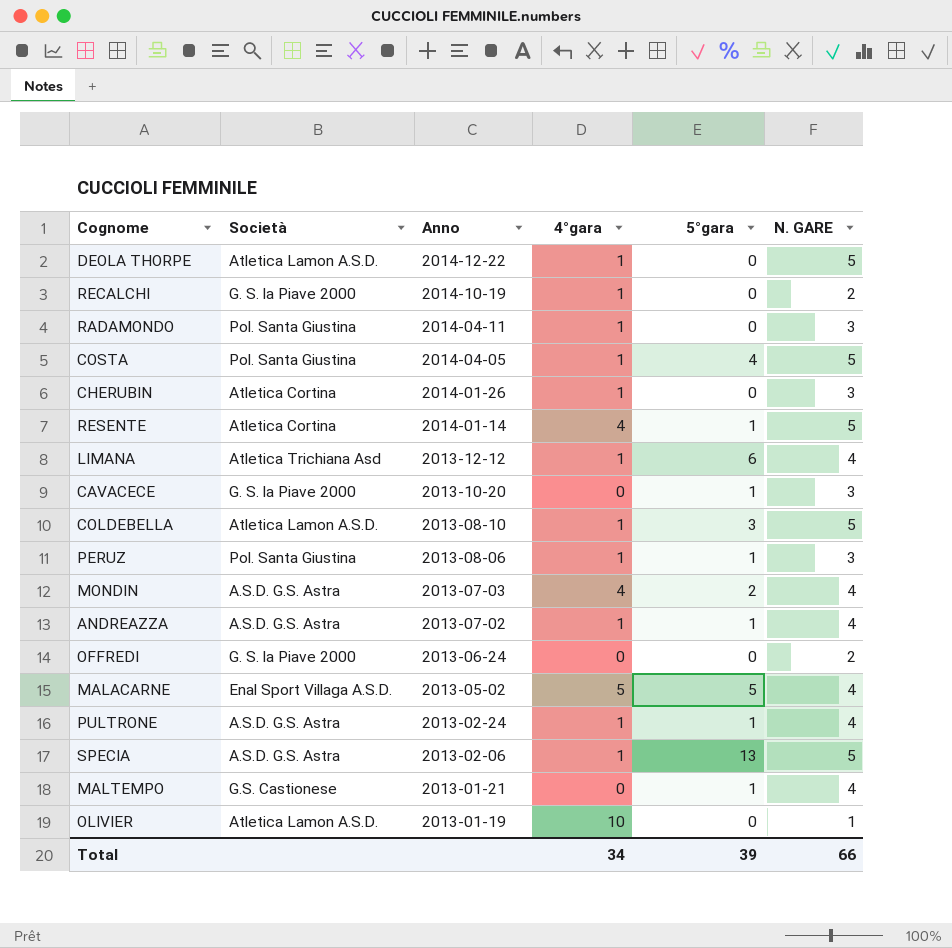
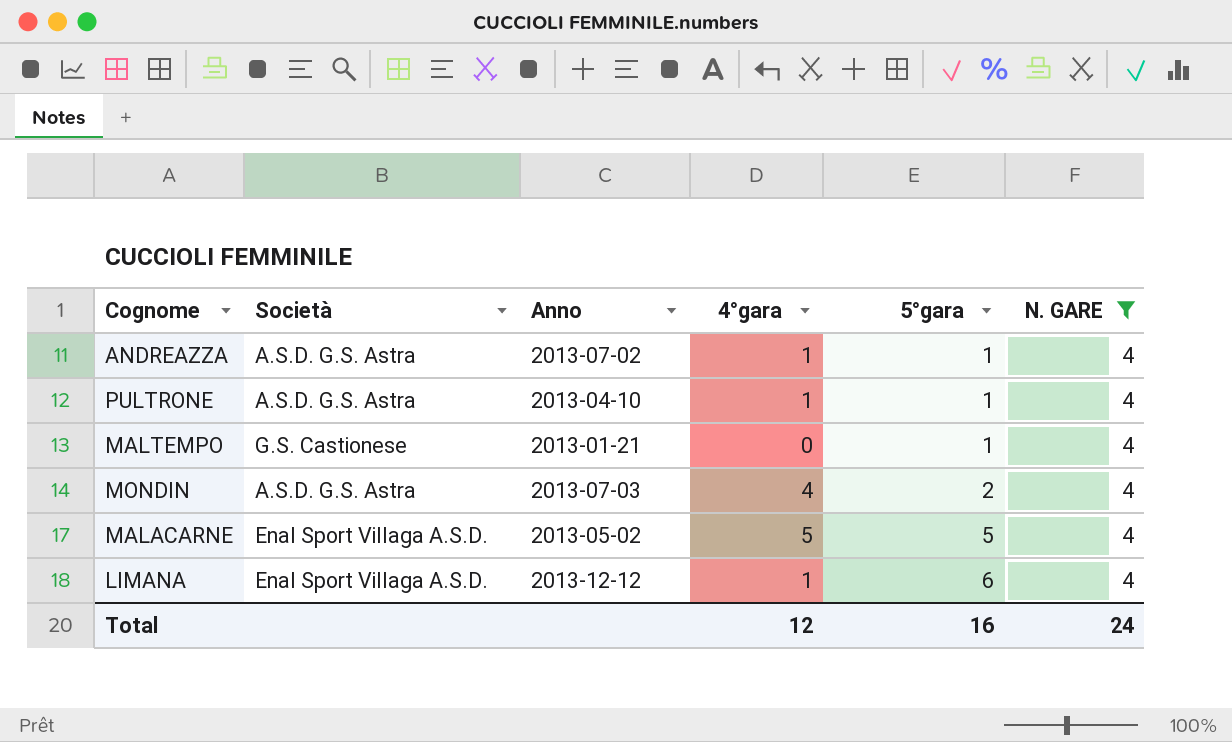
filter: none -> N. GARE = 4
row order: Anno descending -> 5°gara ascending
PULTRONE | Anno: 2013-02-24 -> 2013-04-10
LIMANA | Società: Atletica Trichiana Asd -> Enal Sport Villaga A.S.D.
Total | 4°gara: 34 -> 12
Total | 5°gara: 39 -> 16
Total | N. GARE: 66 -> 24

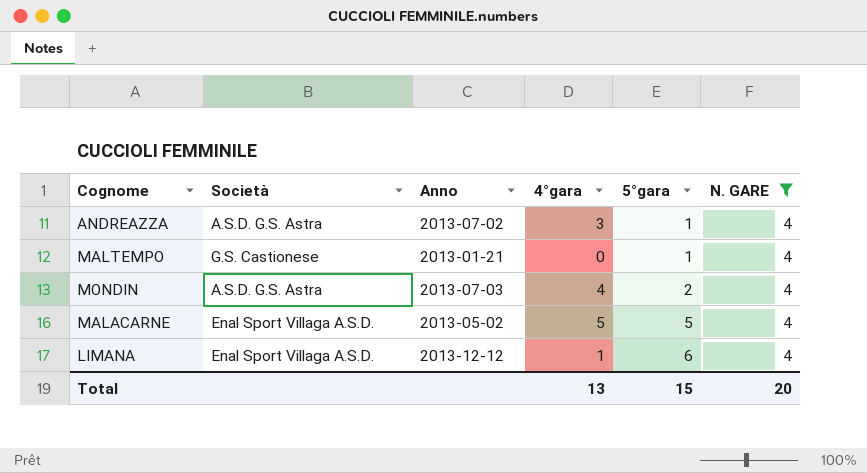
row PULTRONE: A.S.D. G.S. Astra | 2013-04-10 | 1 | 1 | 4 -> none
ANDREAZZA | 4°gara: 1 -> 3
Total | 4°gara: 12 -> 13
Total | 5°gara: 16 -> 15
Total | N. GARE: 24 -> 20

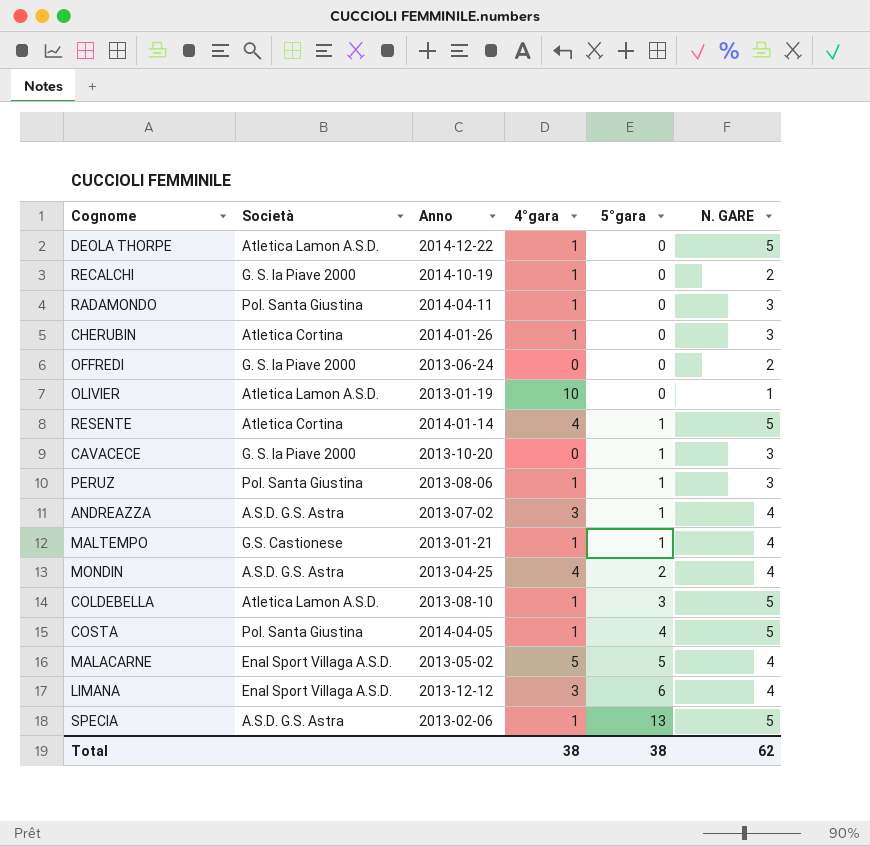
filter: N. GARE = 4 -> none
MALTEMPO | 4°gara: 0 -> 1
MONDIN | Anno: 2013-07-03 -> 2013-04-25
LIMANA | 4°gara: 1 -> 3
Total | 4°gara: 13 -> 38
Total | 5°gara: 15 -> 38
Total | N. GARE: 20 -> 62

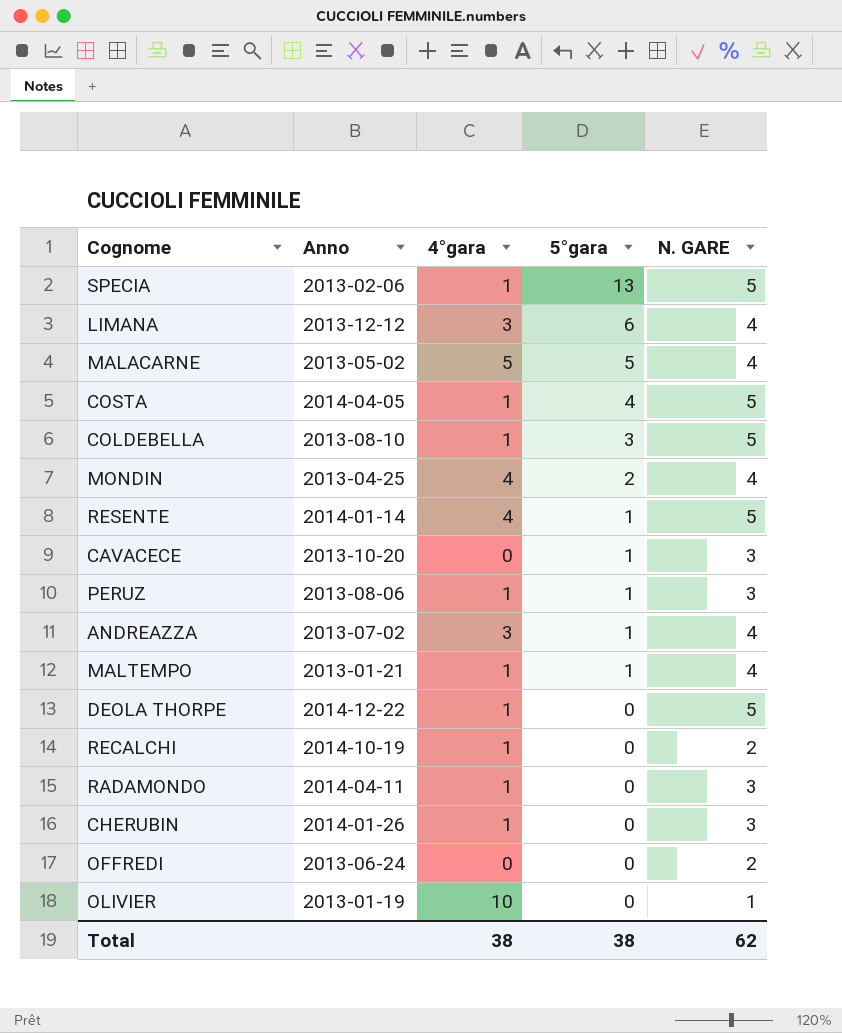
row order: 5°gara ascending -> 5°gara descending
column Società | position: 2 -> none

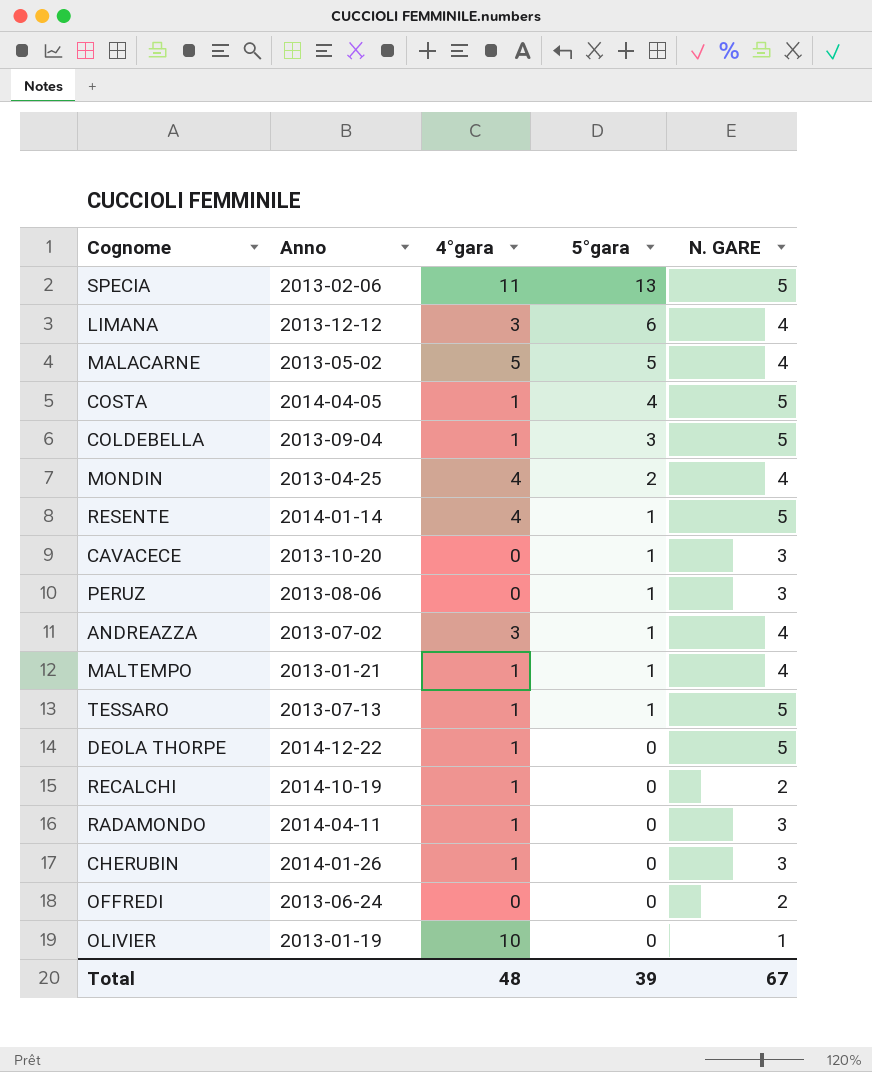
SPECIA | 4°gara: 1 -> 11
COLDEBELLA | Anno: 2013-08-10 -> 2013-09-04
PERUZ | 4°gara: 1 -> 0
row TESSARO: none -> 2013-07-13 | 1 | 1 | 5
Total | 4°gara: 38 -> 48
Total | 5°gara: 38 -> 39
Total | N. GARE: 62 -> 67

